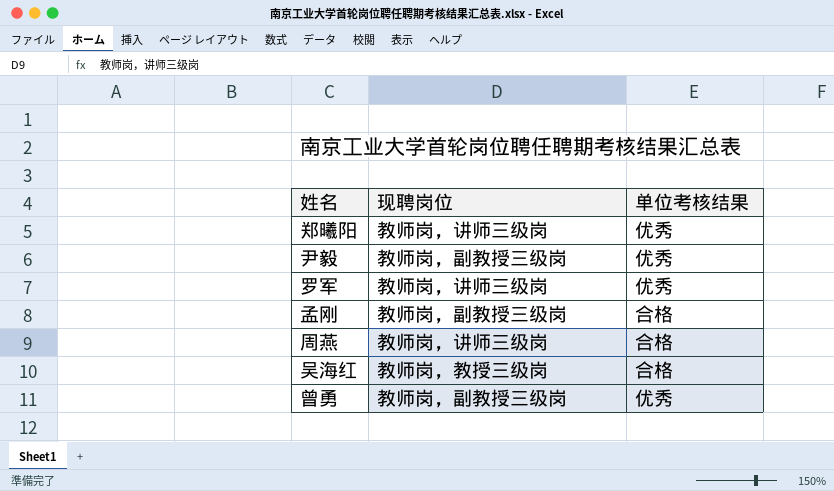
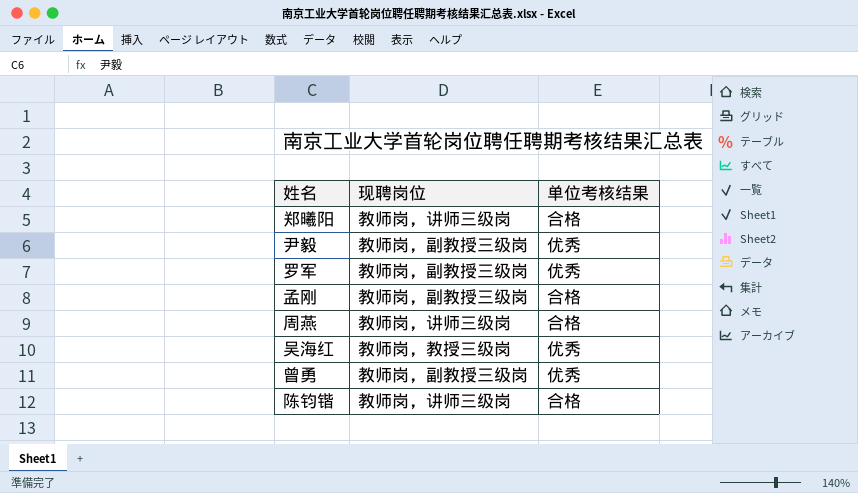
郑曦阳 | 单位考核结果: 优秀 -> 合格
罗军 | 现聘岗位: 教师岗，讲师三级岗 -> 教师岗，副教授三级岗
吴海红 | 单位考核结果: 合格 -> 优秀
row 陈钧锴: none -> 教师岗，讲师三级岗 | 合格

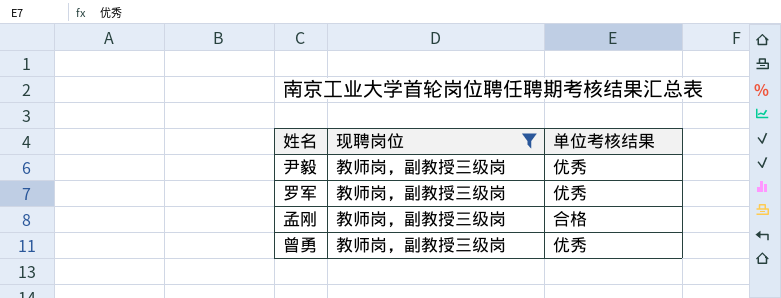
filter: none -> 现聘岗位 = 教师岗，副教授三级岗

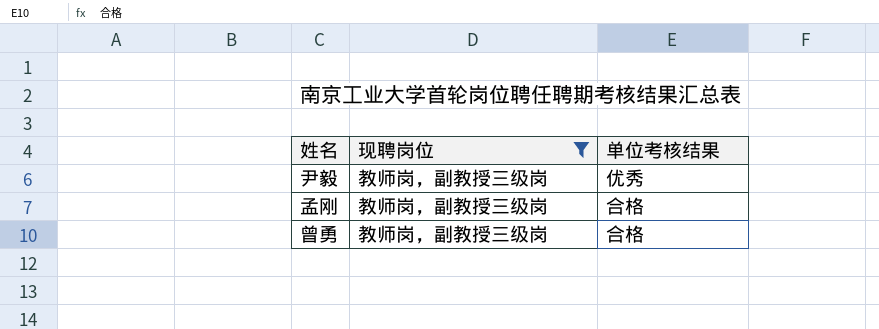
row 罗军: 教师岗，副教授三级岗 | 优秀 -> none
曾勇 | 单位考核结果: 优秀 -> 合格

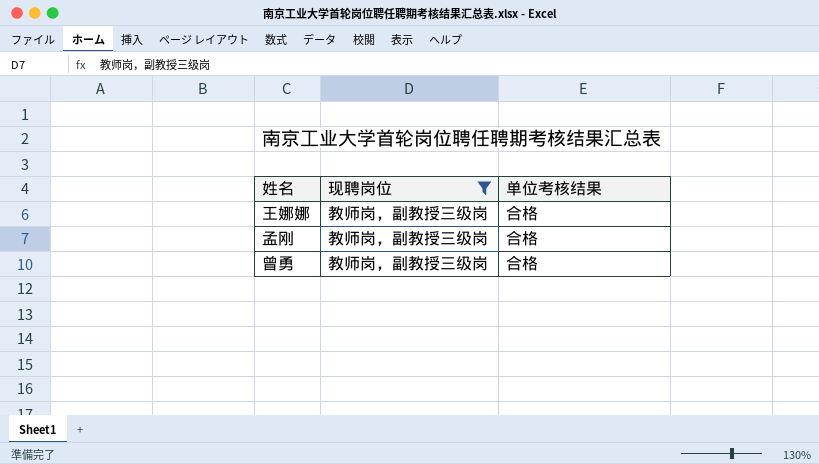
row 尹毅: 教师岗，副教授三级岗 | 优秀 -> none
row 王娜娜: none -> 教师岗，副教授三级岗 | 合格

